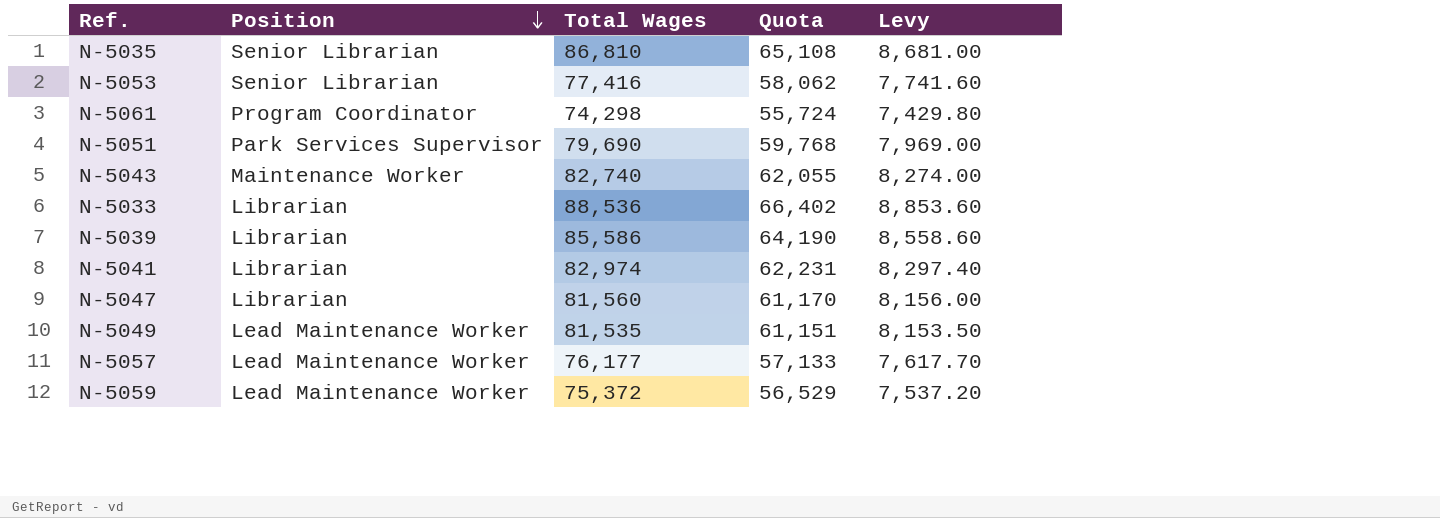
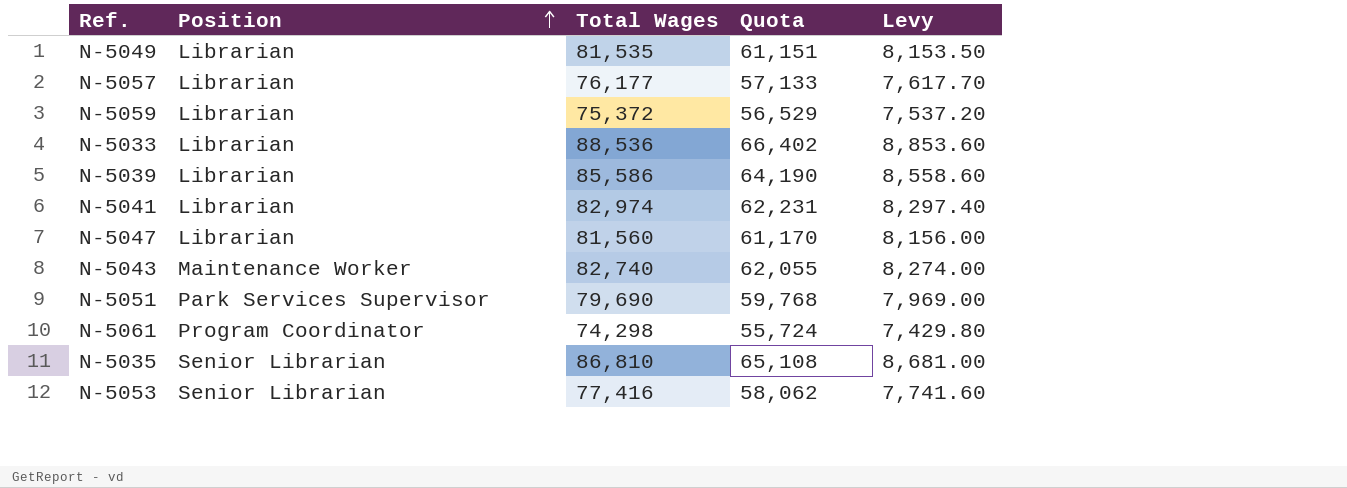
row order: Position descending -> Position ascending
N-5049 | Position: Lead Maintenance Worker -> Librarian
N-5057 | Position: Lead Maintenance Worker -> Librarian
N-5059 | Position: Lead Maintenance Worker -> Librarian

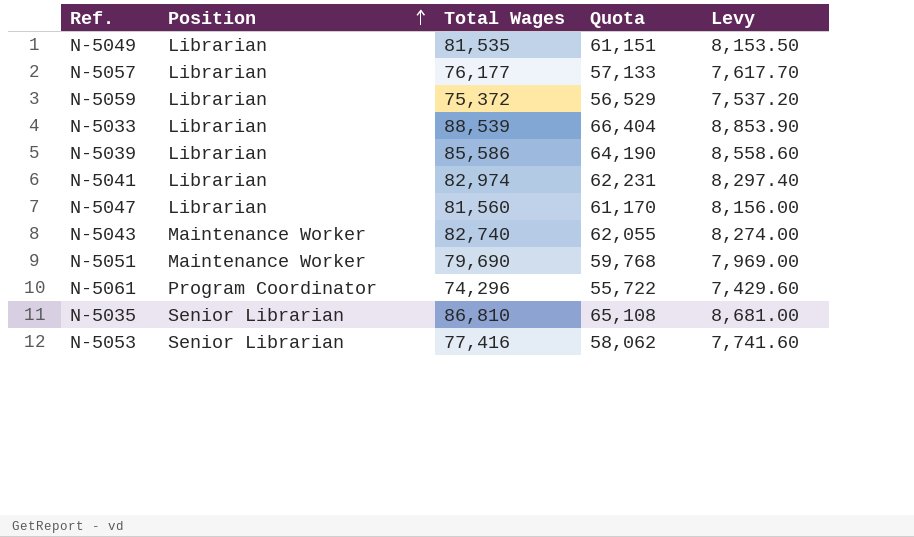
N-5033 | Total Wages: 88,536 -> 88,539
N-5033 | Quota: 66,402 -> 66,404
N-5033 | Levy: 8,853.60 -> 8,853.90
N-5051 | Position: Park Services Supervisor -> Maintenance Worker
N-5061 | Total Wages: 74,298 -> 74,296
N-5061 | Quota: 55,724 -> 55,722
N-5061 | Levy: 7,429.80 -> 7,429.60

